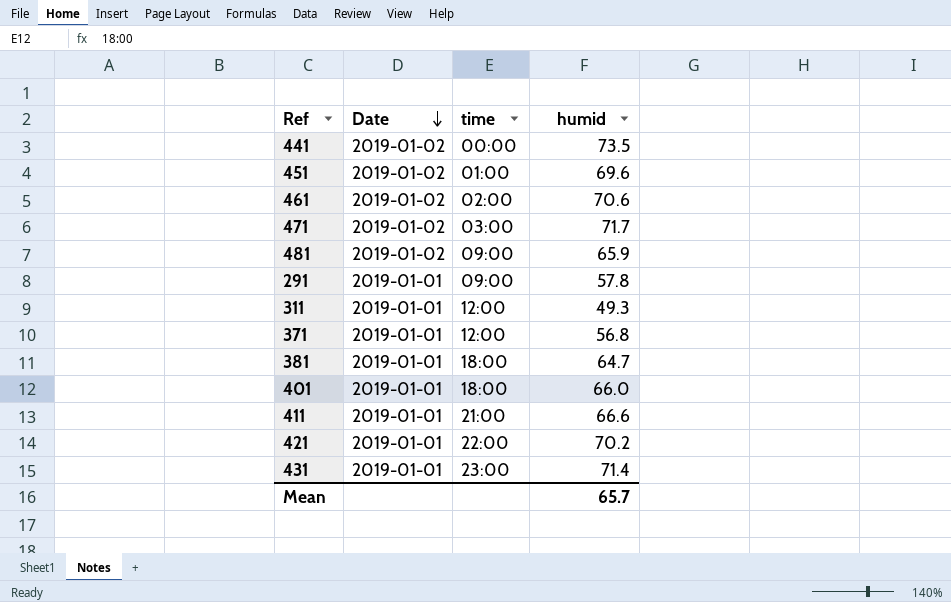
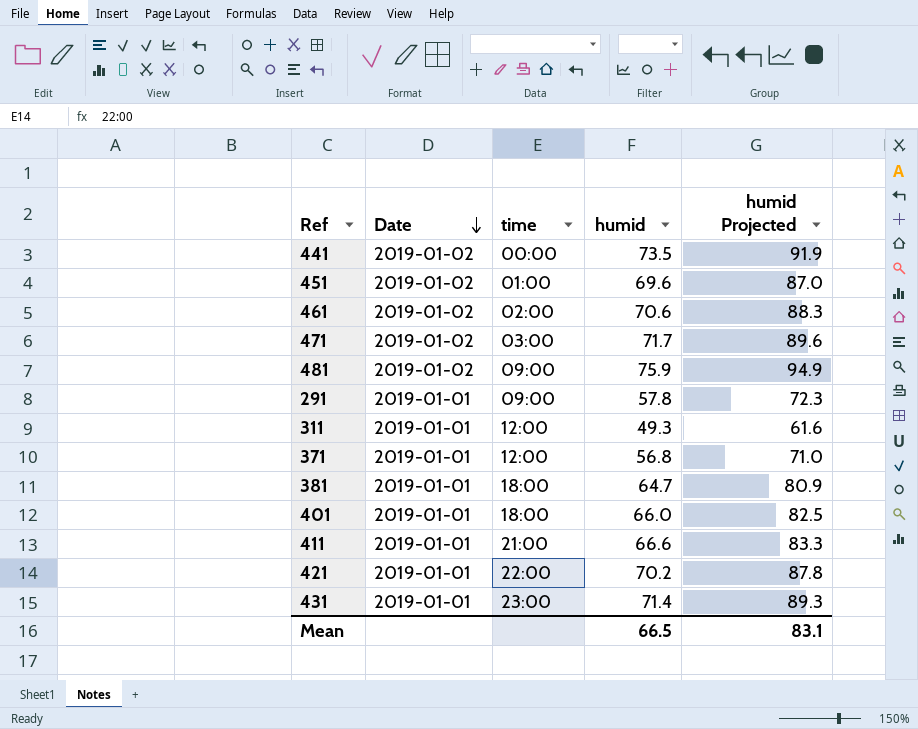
column humid Projected | formula: none -> [humid] * 1.25
481 | humid: 65.9 -> 75.9
Mean | humid: 65.7 -> 66.5

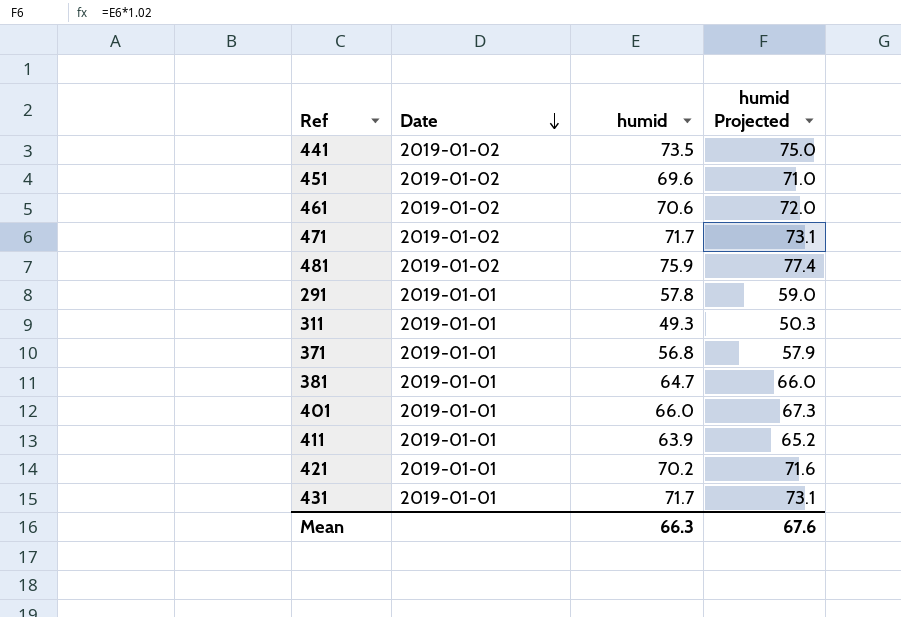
column time | position: 3 -> none
column humid Projected | formula: [humid] * 1.25 -> [humid] * 1.02
411 | humid: 66.6 -> 63.9
431 | humid: 71.4 -> 71.7
Mean | humid: 66.5 -> 66.3
Mean | humid Projected: 83.1 -> 67.6

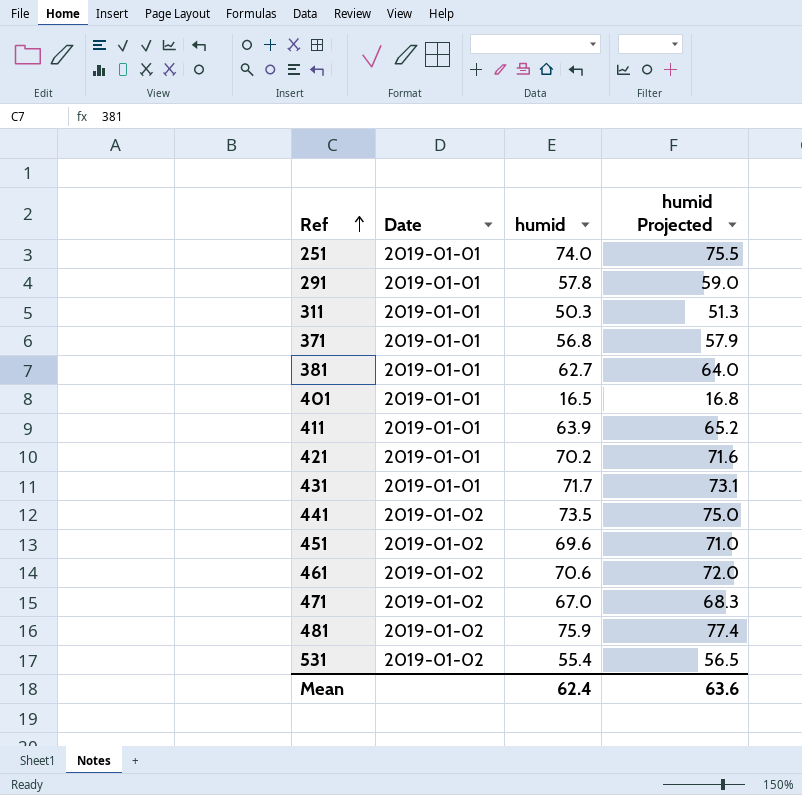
row order: Date descending -> Ref ascending
row 251: none -> 2019-01-01 | 74.0 | 75.5
311 | humid: 49.3 -> 50.3
311 | humid Projected: 50.3 -> 51.3
381 | humid: 64.7 -> 62.7
381 | humid Projected: 66.0 -> 64.0
401 | humid: 66.0 -> 16.5
401 | humid Projected: 67.3 -> 16.8
471 | humid: 71.7 -> 67.0
471 | humid Projected: 73.1 -> 68.3
row 531: none -> 2019-01-02 | 55.4 | 56.5
Mean | humid: 66.3 -> 62.4
Mean | humid Projected: 67.6 -> 63.6

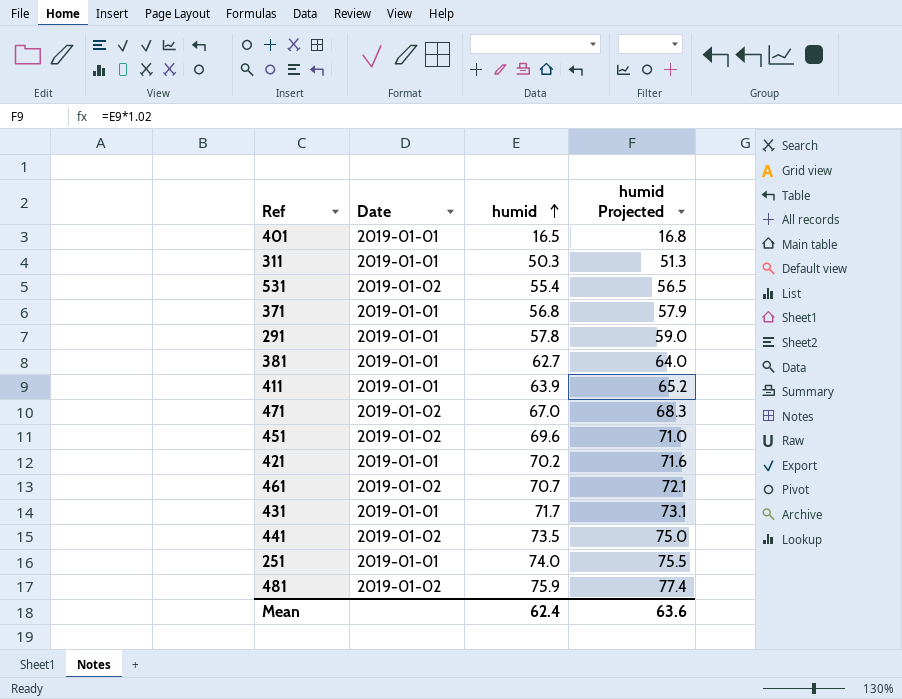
row order: Ref ascending -> humid ascending
461 | humid: 70.6 -> 70.7
461 | humid Projected: 72.0 -> 72.1

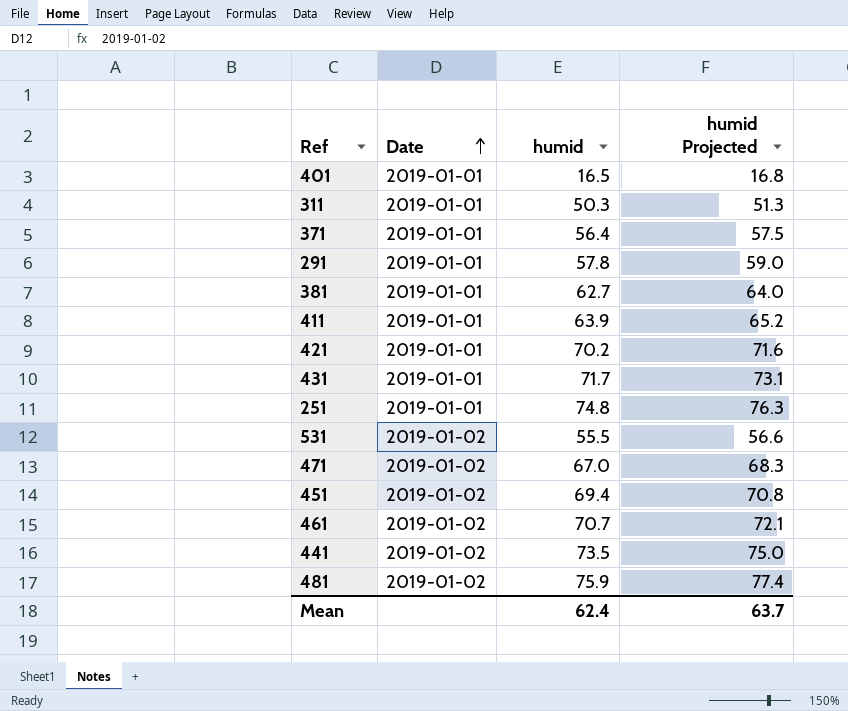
row order: humid ascending -> Date ascending
371 | humid: 56.8 -> 56.4
371 | humid Projected: 57.9 -> 57.5
251 | humid: 74.0 -> 74.8
251 | humid Projected: 75.5 -> 76.3
531 | humid: 55.4 -> 55.5
531 | humid Projected: 56.5 -> 56.6
451 | humid: 69.6 -> 69.4
451 | humid Projected: 71.0 -> 70.8
Mean | humid Projected: 63.6 -> 63.7

